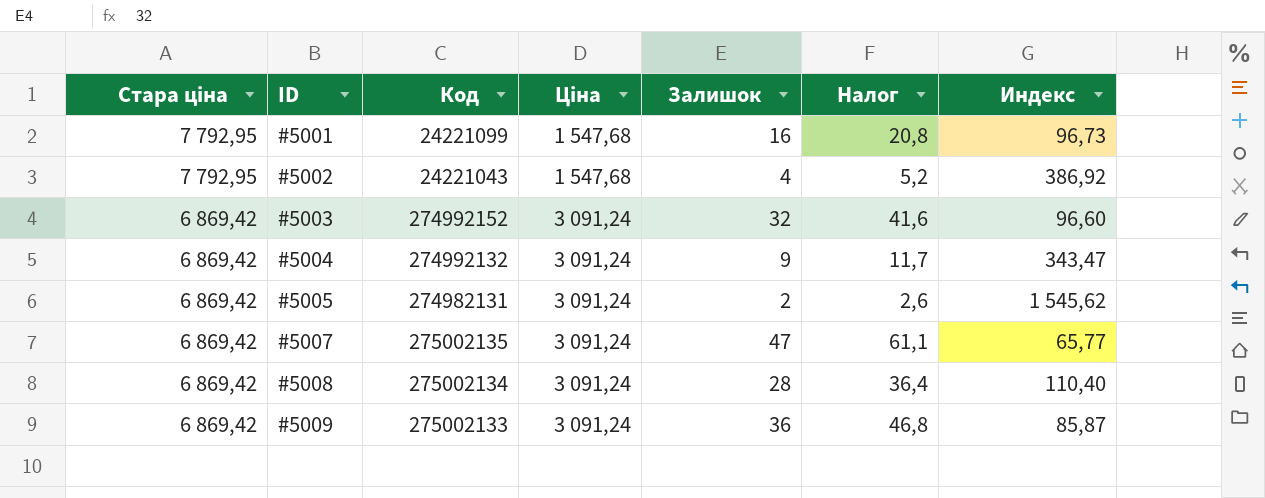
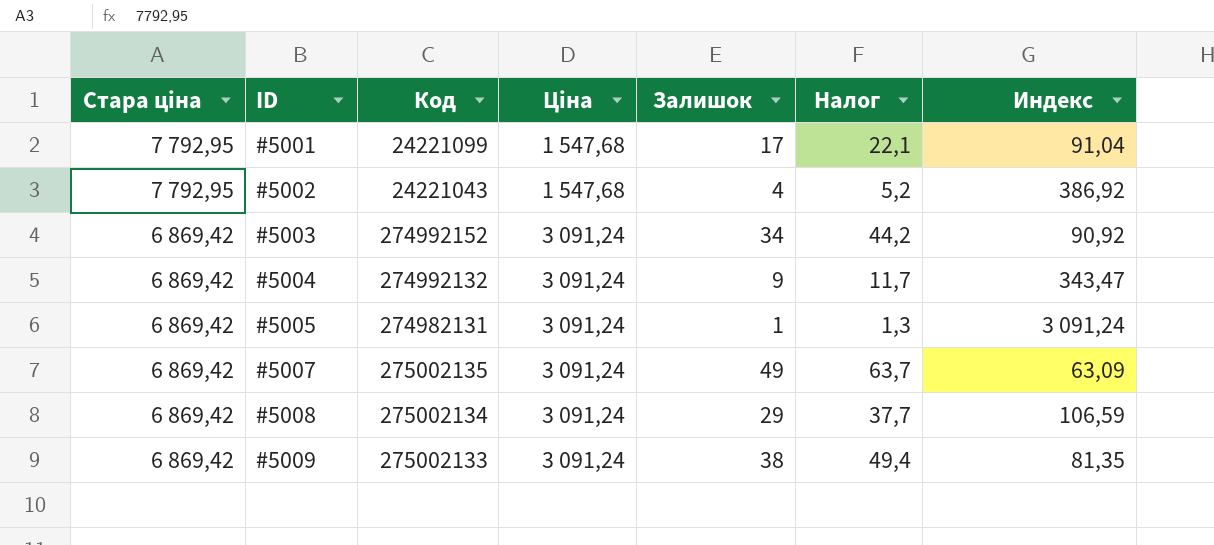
#5001 | Залишок: 16 -> 17
#5001 | Налог: 20,8 -> 22,1
#5001 | Индекс: 96,73 -> 91,04
#5003 | Залишок: 32 -> 34
#5003 | Налог: 41,6 -> 44,2
#5003 | Индекс: 96,60 -> 90,92
#5005 | Залишок: 2 -> 1
#5005 | Налог: 2,6 -> 1,3
#5005 | Индекс: 1 545,62 -> 3 091,24
#5007 | Залишок: 47 -> 49
#5007 | Налог: 61,1 -> 63,7
#5007 | Индекс: 65,77 -> 63,09
#5008 | Залишок: 28 -> 29
#5008 | Налог: 36,4 -> 37,7
#5008 | Индекс: 110,40 -> 106,59
#5009 | Залишок: 36 -> 38
#5009 | Налог: 46,8 -> 49,4
#5009 | Индекс: 85,87 -> 81,35

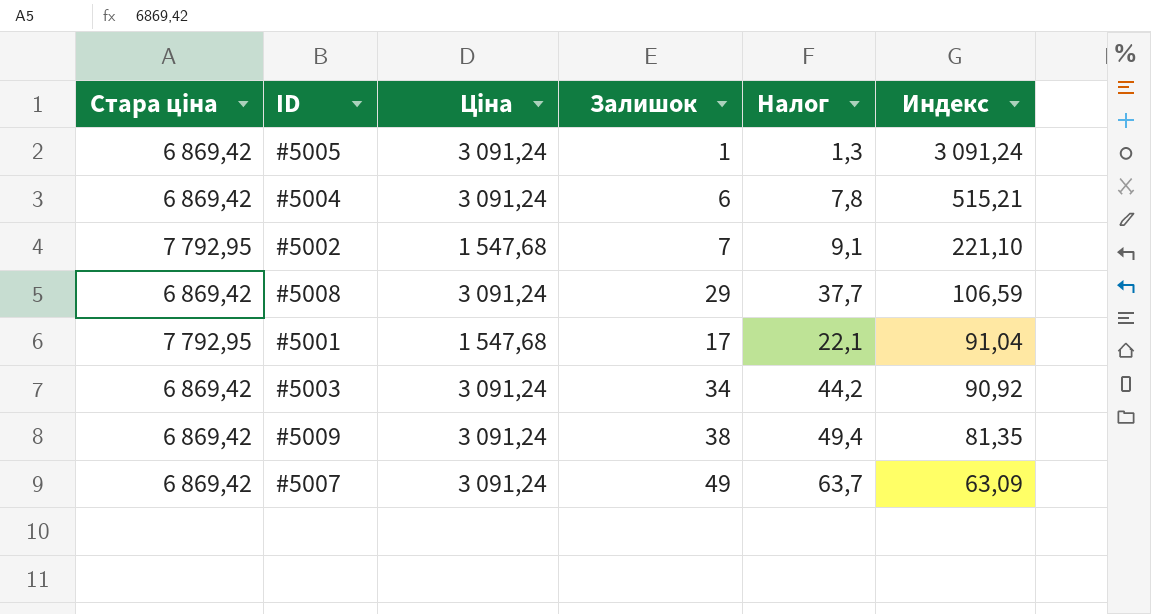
row order: Стара ціна descending -> Индекс descending
column Код | position: 3 -> none
#5004 | Залишок: 9 -> 6
#5004 | Налог: 11,7 -> 7,8
#5004 | Индекс: 343,47 -> 515,21
#5002 | Залишок: 4 -> 7
#5002 | Налог: 5,2 -> 9,1
#5002 | Индекс: 386,92 -> 221,10

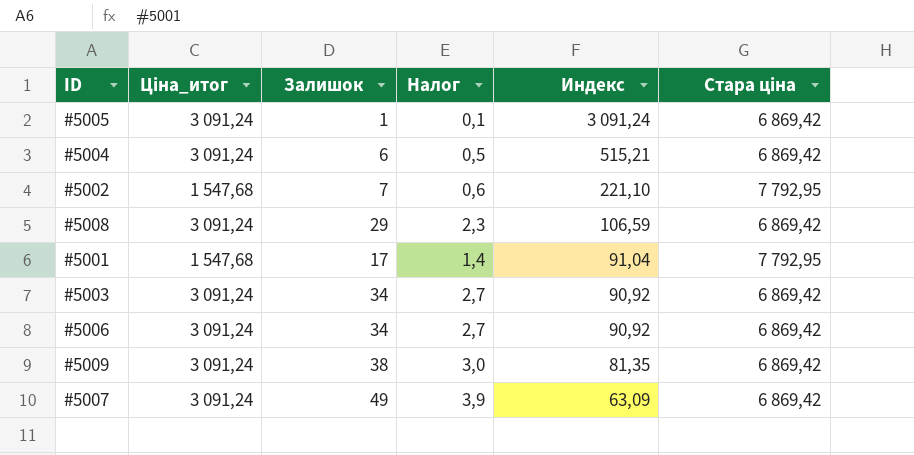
column name: Ціна -> Ціна_итог
column Налог | formula: [Залишок] * 1,3 -> [Залишок] * 0,08
column Стара ціна | position: 1 -> 6
row #5006: none -> 3 091,24 | 34 | 2,7 | 90,92 | 6 869,42

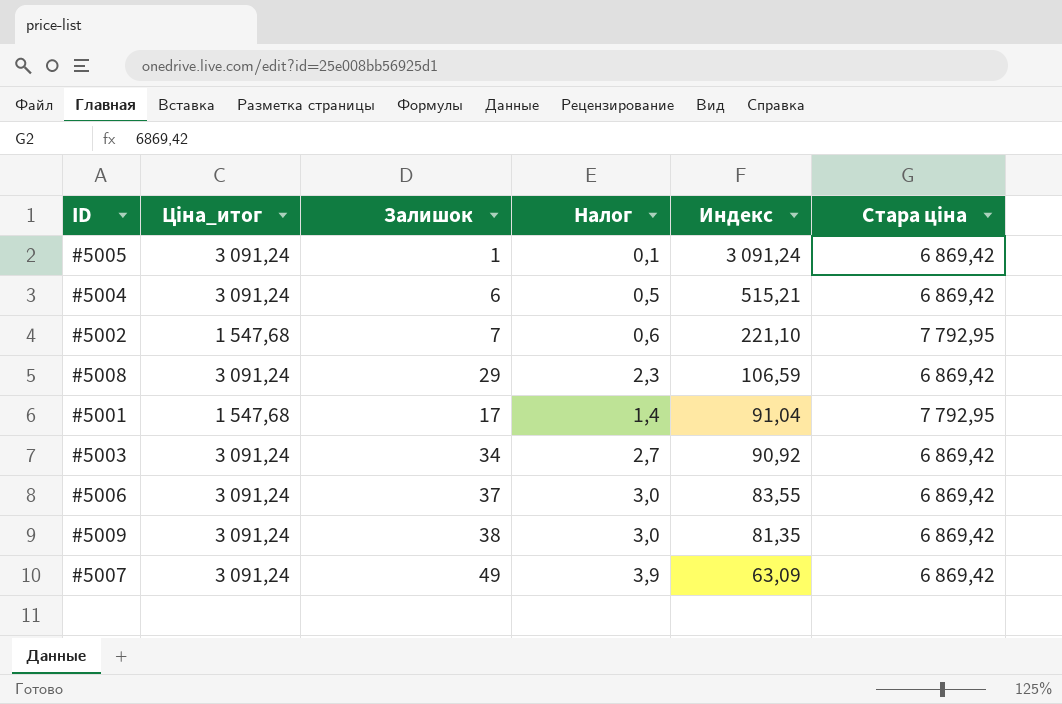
#5006 | Залишок: 34 -> 37
#5006 | Налог: 2,7 -> 3,0
#5006 | Индекс: 90,92 -> 83,55

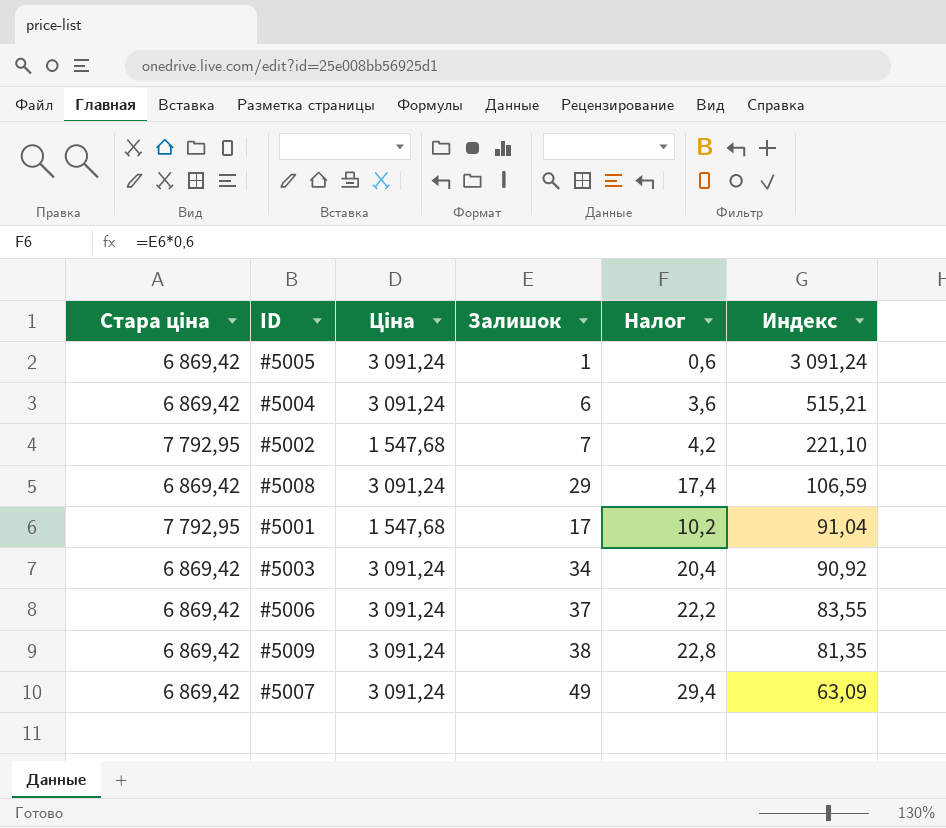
column Стара ціна | position: 6 -> 1
column name: Ціна_итог -> Ціна
column Налог | formula: [Залишок] * 0,08 -> [Залишок] * 0,6

